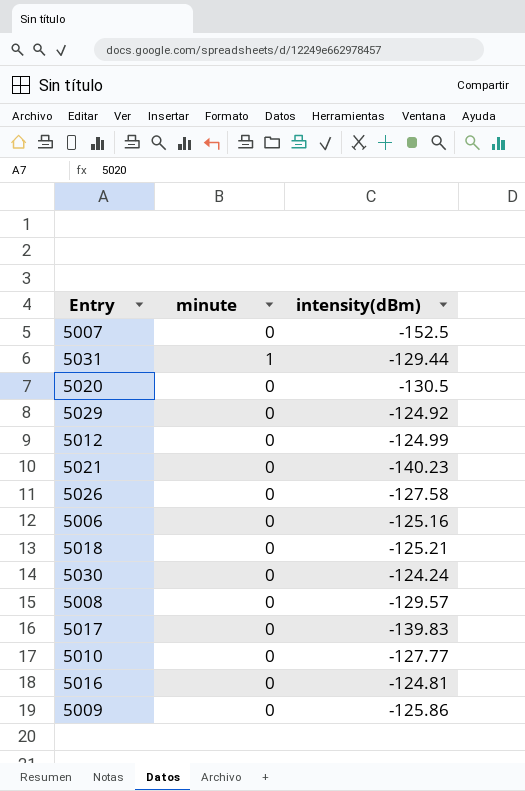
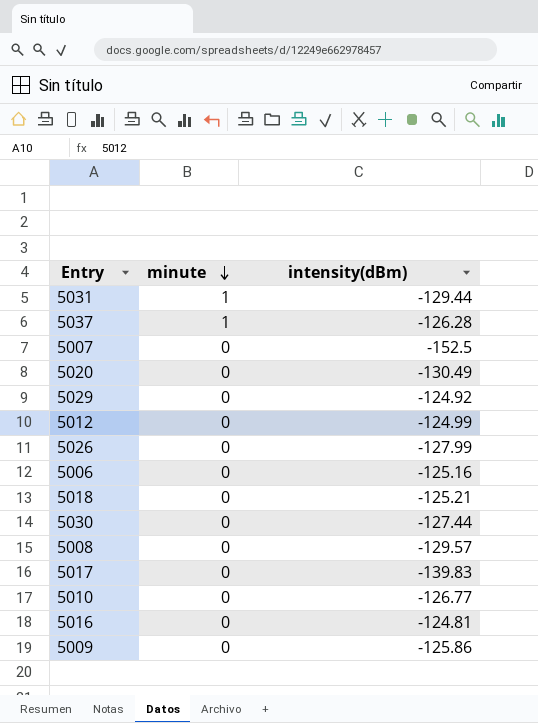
row order: none -> minute descending
row 5021: 0 | -140.23 -> none
row 5037: none -> 1 | -126.28
5020 | intensity(dBm): -130.5 -> -130.49
5026 | intensity(dBm): -127.58 -> -127.99
5030 | intensity(dBm): -124.24 -> -127.44
5010 | intensity(dBm): -127.77 -> -126.77

